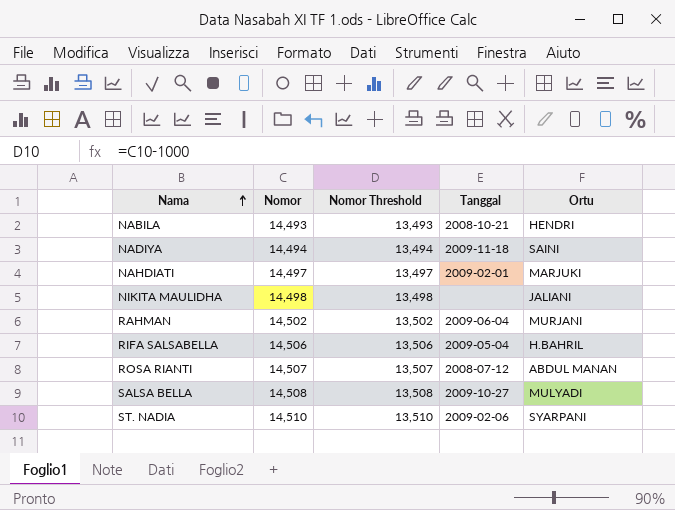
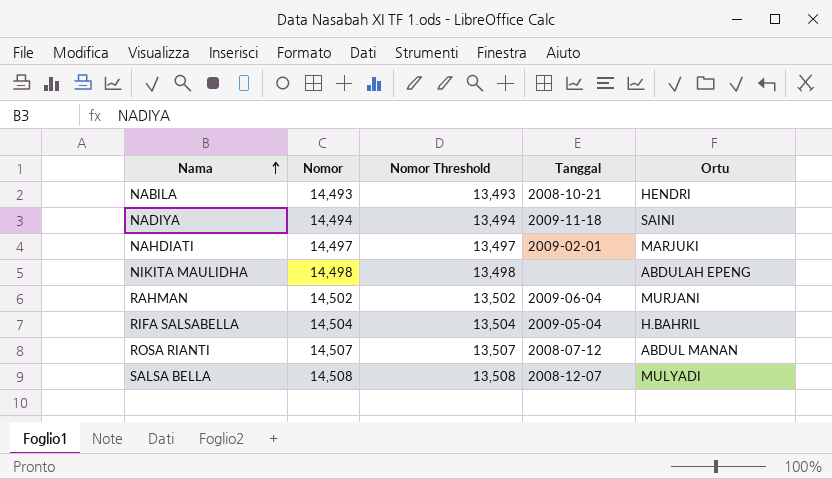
row ST. NADIA: 14,510 | 13,510 | 2009-02-06 | SYARPANI -> none
NIKITA MAULIDHA | Ortu: JALIANI -> ABDULAH EPENG
RIFA SALSABELLA | Nomor: 14,506 -> 14,504
RIFA SALSABELLA | Nomor Threshold: 13,506 -> 13,504
SALSA BELLA | Tanggal: 2009-10-27 -> 2008-12-07

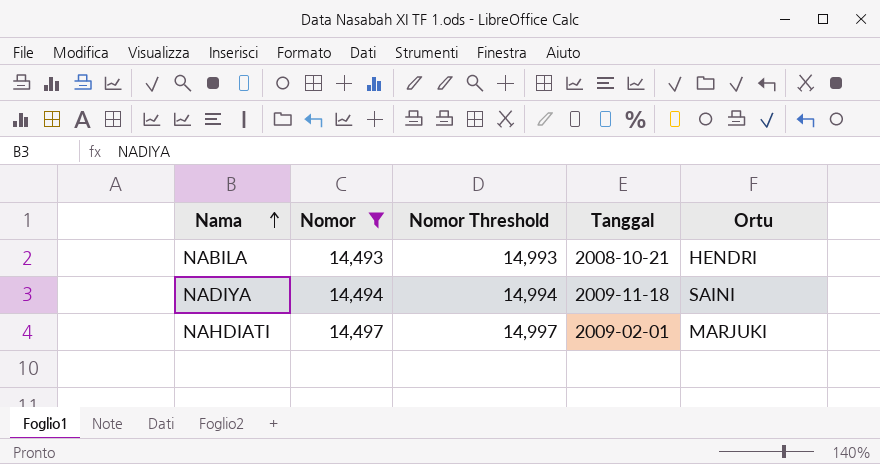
filter: none -> Nomor <= 14,497
column Nomor Threshold | formula: [Nomor] - 1000 -> [Nomor] + 500

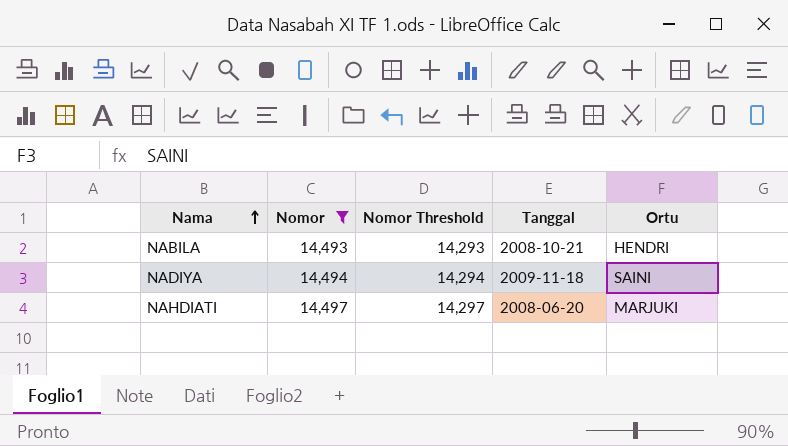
column Nomor Threshold | formula: [Nomor] + 500 -> [Nomor] - 200
NAHDIATI | Tanggal: 2009-02-01 -> 2008-06-20

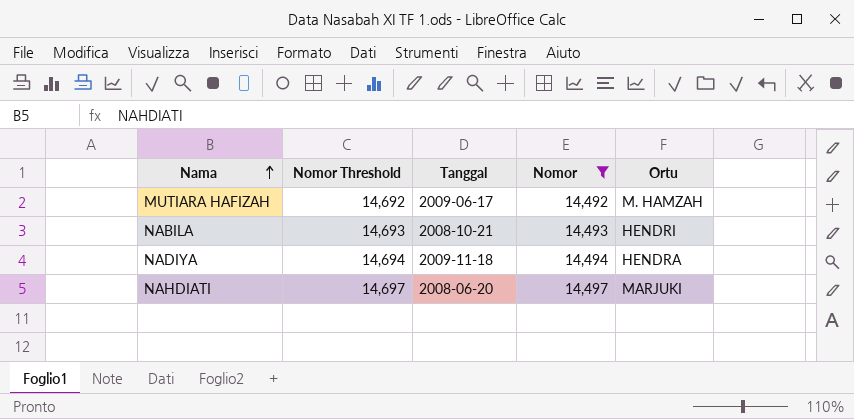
column Nomor Threshold | formula: [Nomor] - 200 -> [Nomor] + 200
column Nomor | position: 2 -> 4
row MUTIARA HAFIZAH: none -> 14,692 | 2009-06-17 | 14,492 | M. HAMZAH
NADIYA | Ortu: SAINI -> HENDRA

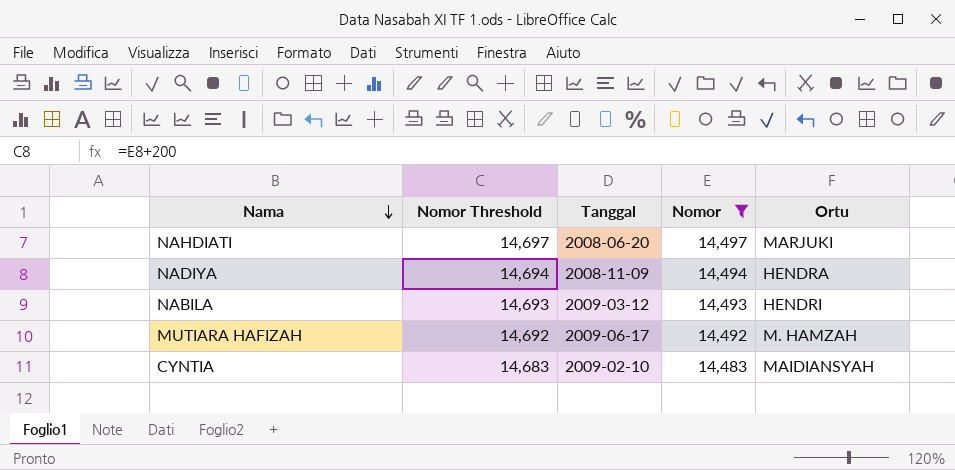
row order: Nama ascending -> Nama descending
NADIYA | Tanggal: 2009-11-18 -> 2008-11-09
NABILA | Tanggal: 2008-10-21 -> 2009-03-12
row CYNTIA: none -> 14,683 | 2009-02-10 | 14,483 | MAIDIANSYAH

